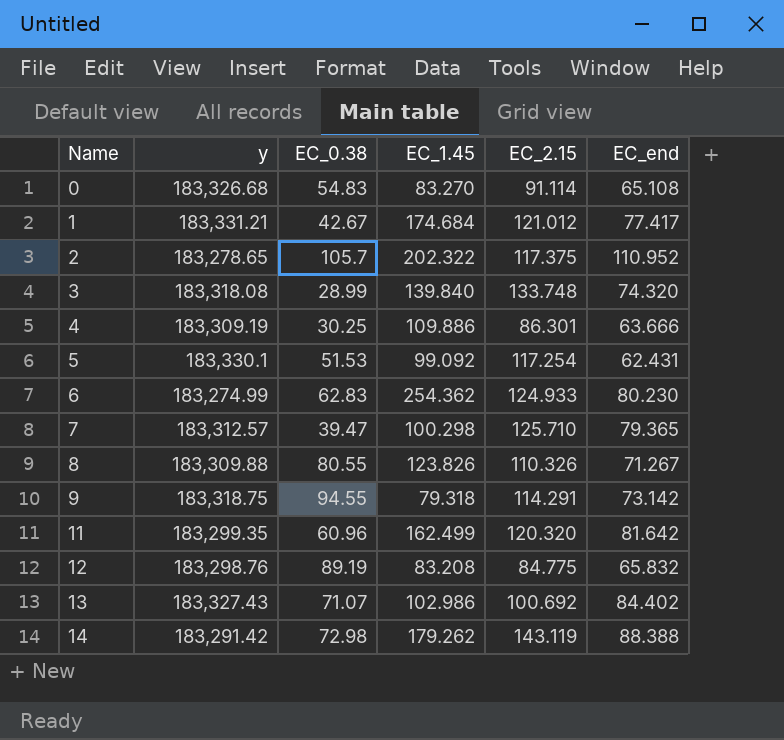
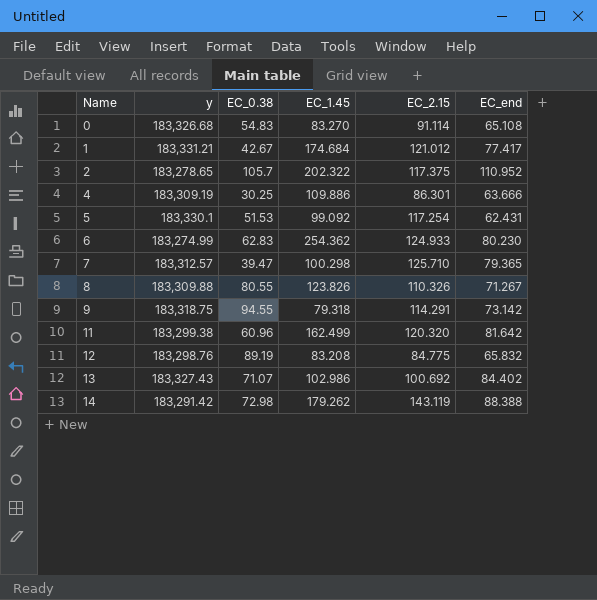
row 3: 183,318.08 | 28.99 | 139.840 | 133.748 | 74.320 -> none
11 | y: 183,299.35 -> 183,299.38

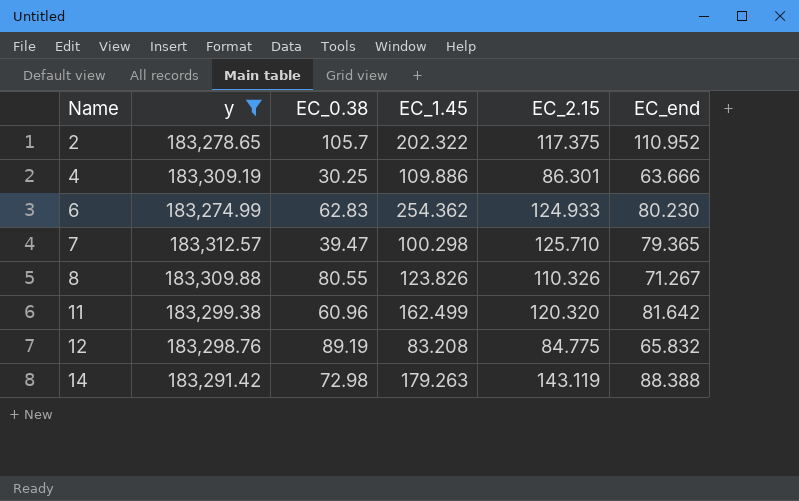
filter: none -> y <= 183,312.57
14 | EC_1.45: 179.262 -> 179.263

